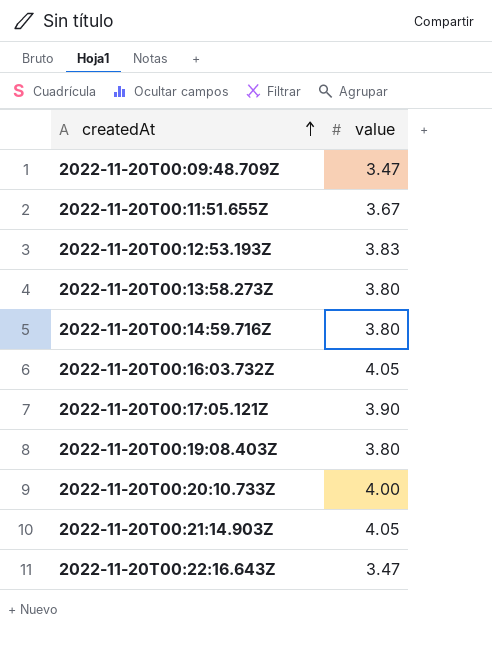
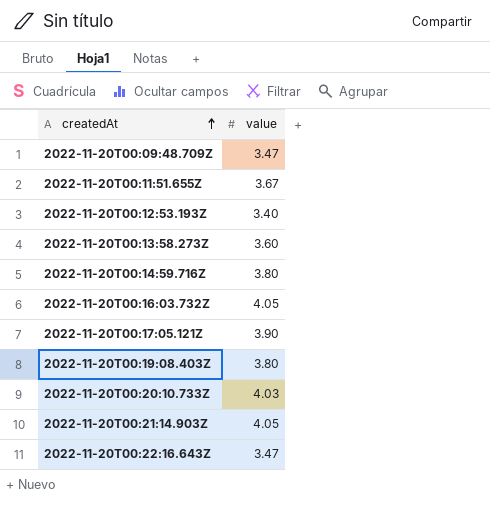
2022-11-20T00:12:53.193Z | value: 3.83 -> 3.40
2022-11-20T00:13:58.273Z | value: 3.80 -> 3.60
2022-11-20T00:20:10.733Z | value: 4.00 -> 4.03

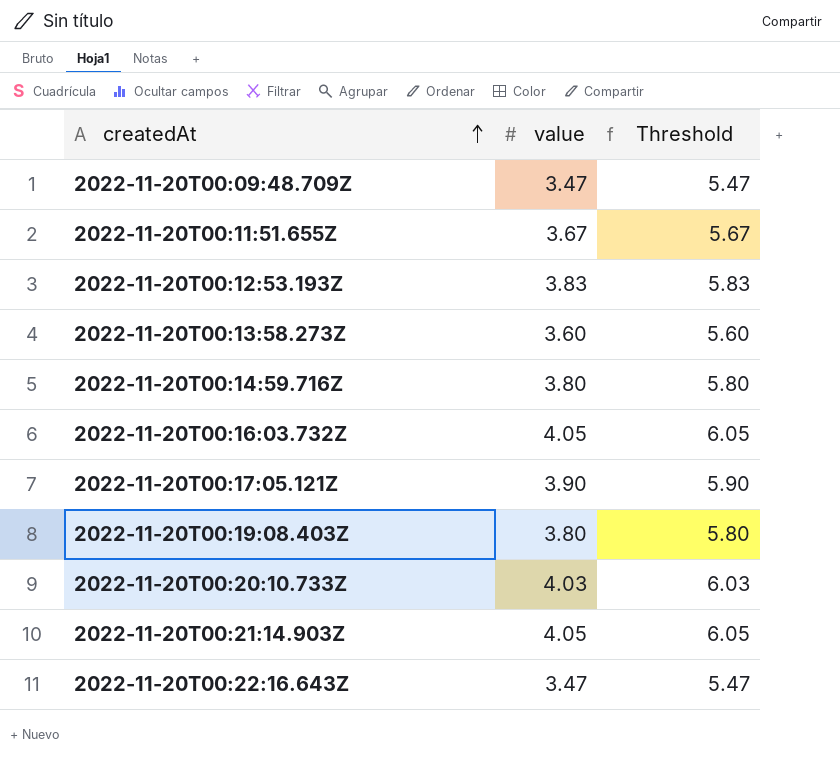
column Threshold | formula: none -> [value] + 2
2022-11-20T00:12:53.193Z | value: 3.40 -> 3.83

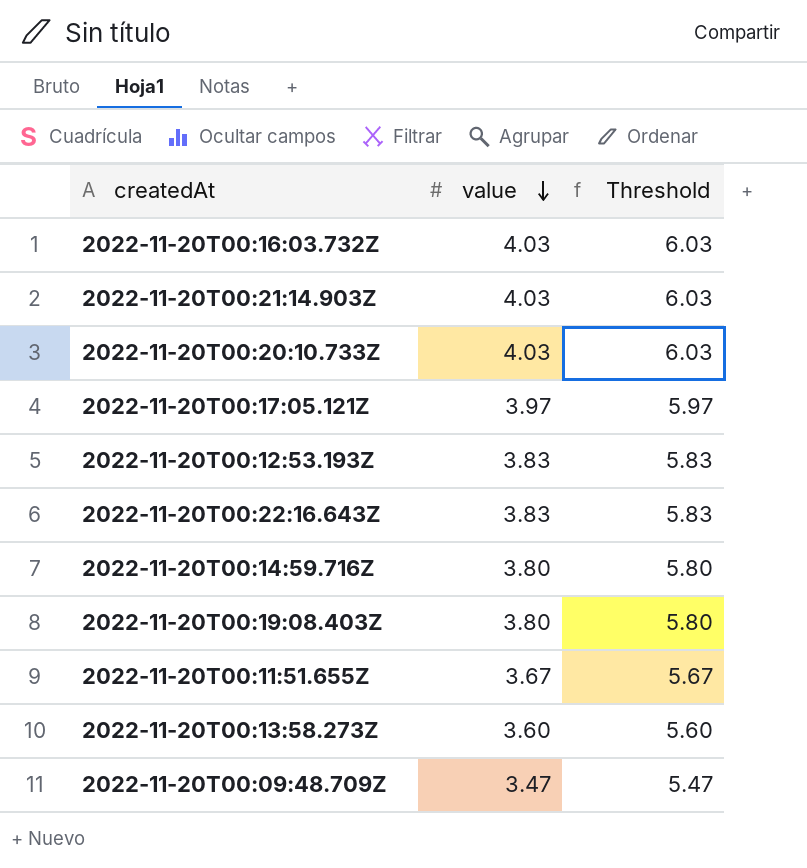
row order: createdAt ascending -> value descending
2022-11-20T00:16:03.732Z | value: 4.05 -> 4.03
2022-11-20T00:16:03.732Z | Threshold: 6.05 -> 6.03
2022-11-20T00:21:14.903Z | value: 4.05 -> 4.03
2022-11-20T00:21:14.903Z | Threshold: 6.05 -> 6.03
2022-11-20T00:17:05.121Z | value: 3.90 -> 3.97
2022-11-20T00:17:05.121Z | Threshold: 5.90 -> 5.97
2022-11-20T00:22:16.643Z | value: 3.47 -> 3.83
2022-11-20T00:22:16.643Z | Threshold: 5.47 -> 5.83

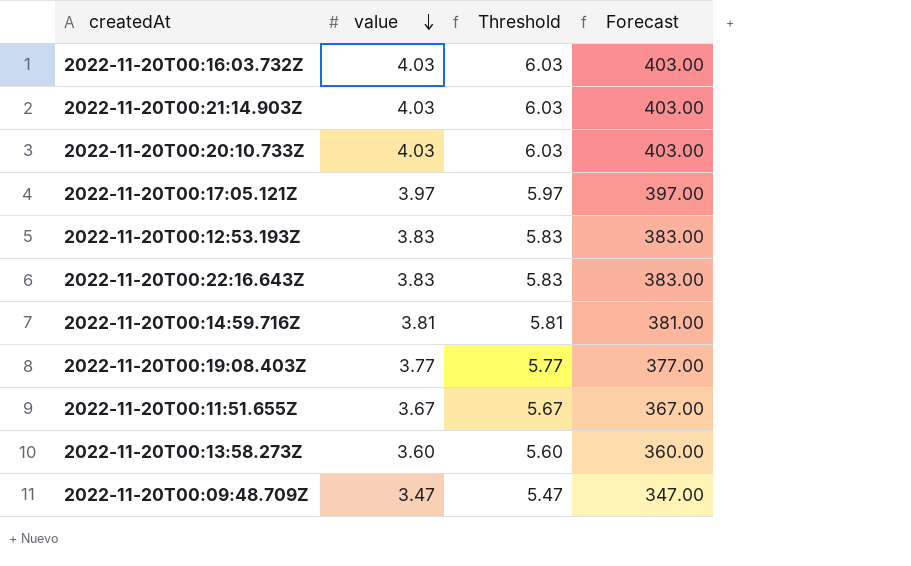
column Forecast | formula: none -> [value] * 100
2022-11-20T00:14:59.716Z | value: 3.80 -> 3.81
2022-11-20T00:14:59.716Z | Threshold: 5.80 -> 5.81
2022-11-20T00:19:08.403Z | value: 3.80 -> 3.77
2022-11-20T00:19:08.403Z | Threshold: 5.80 -> 5.77

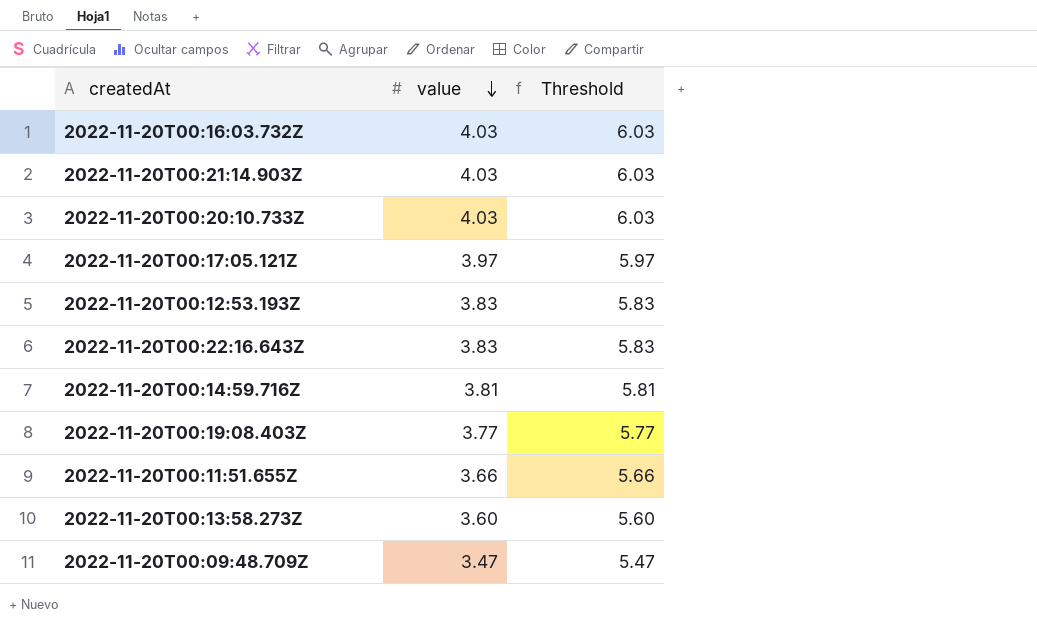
column Forecast | formula: [value] * 100 -> none
2022-11-20T00:11:51.655Z | value: 3.67 -> 3.66
2022-11-20T00:11:51.655Z | Threshold: 5.67 -> 5.66

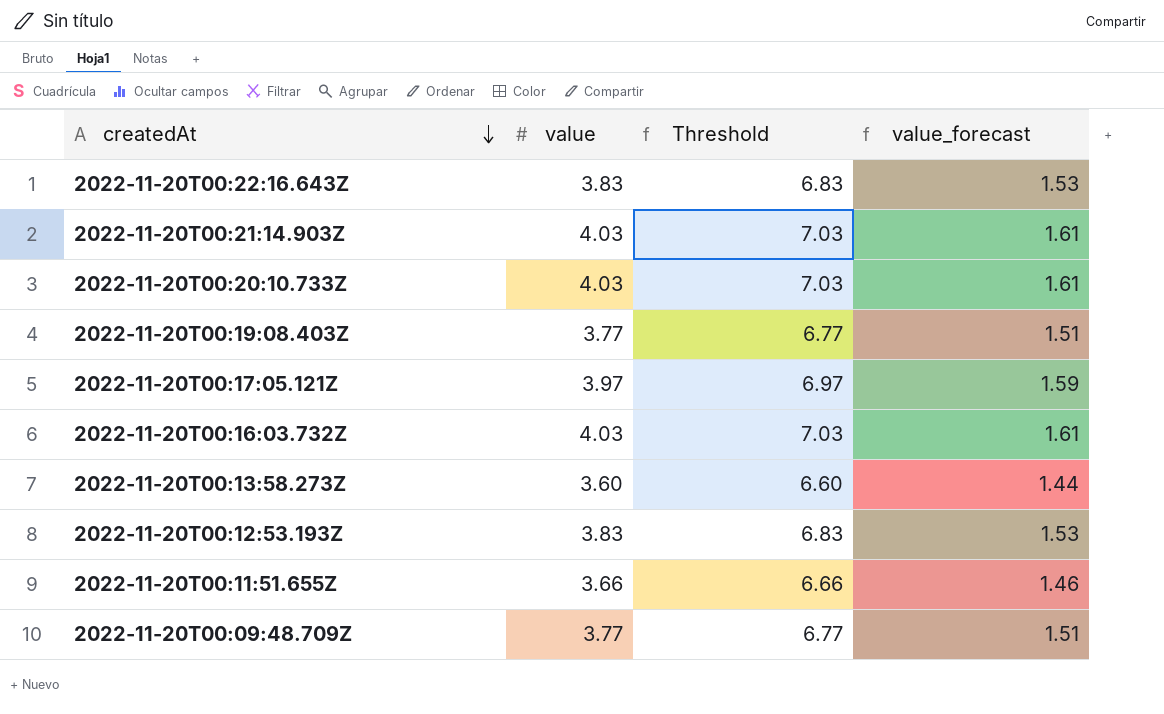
row order: value descending -> createdAt descending
column Threshold | formula: [value] + 2 -> [value] + 3
column value_forecast | formula: none -> [value] * 0.4
row 2022-11-20T00:14:59.716Z: 3.81 | 5.81 -> none
2022-11-20T00:09:48.709Z | value: 3.47 -> 3.77

